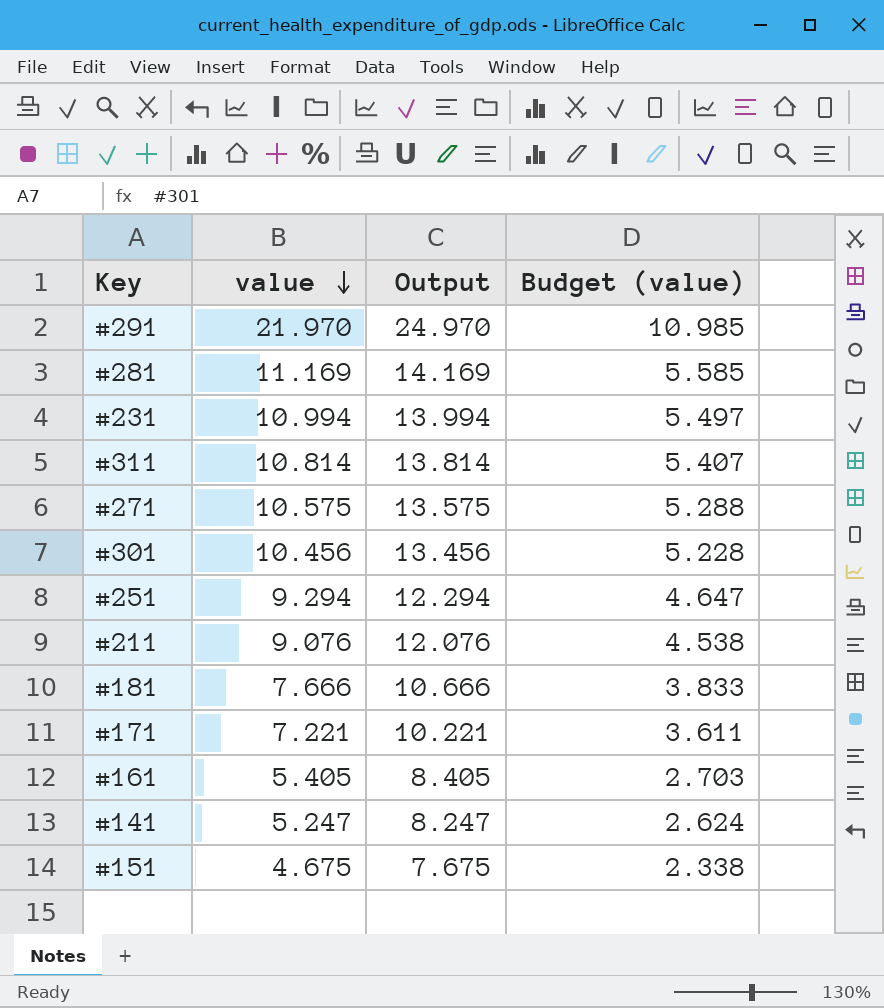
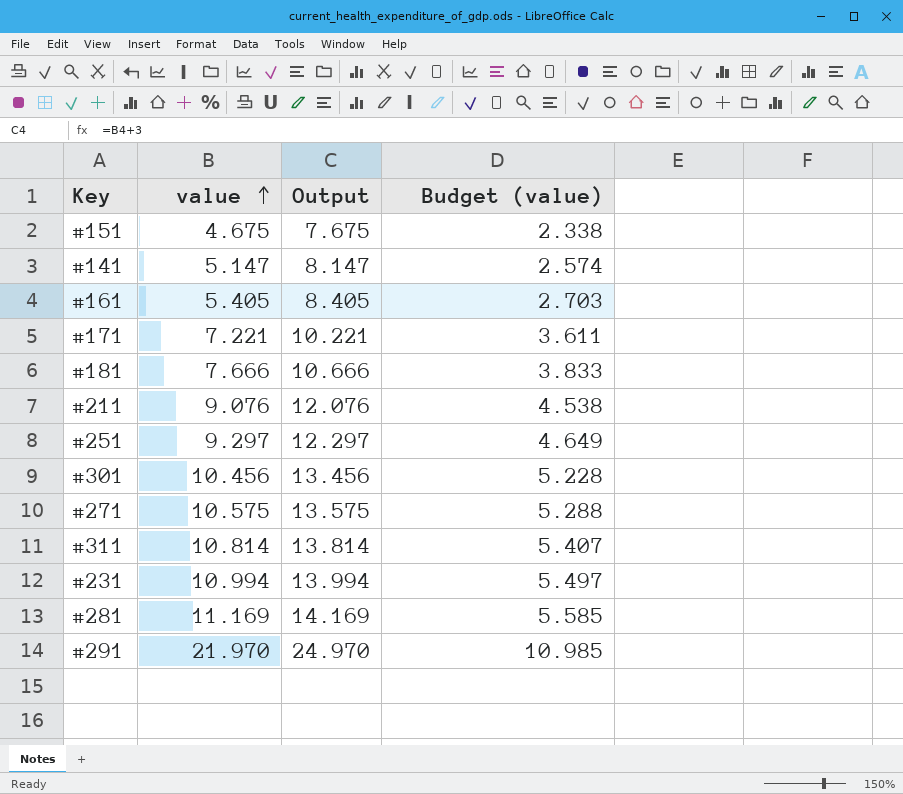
row order: value descending -> value ascending
#141 | value: 5.247 -> 5.147
#141 | Output: 8.247 -> 8.147
#141 | Budget (value): 2.624 -> 2.574
#251 | value: 9.294 -> 9.297
#251 | Output: 12.294 -> 12.297
#251 | Budget (value): 4.647 -> 4.649

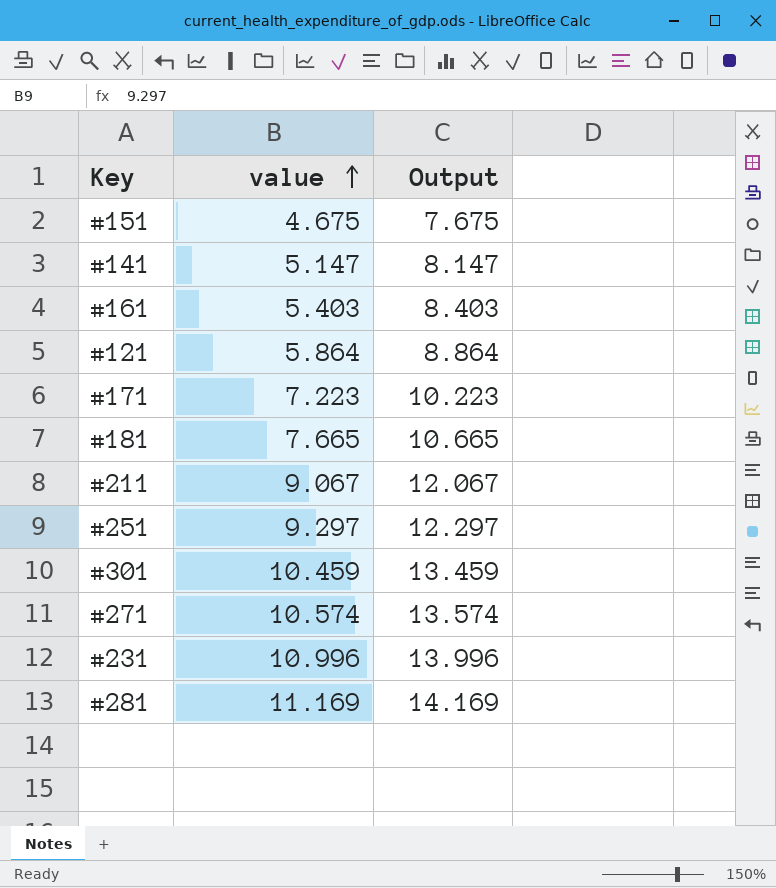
column Budget (value) | formula: [value] * 0.5 -> none
row #311: 10.814 | 13.814 | 5.407 -> none
row #291: 21.970 | 24.970 | 10.985 -> none
#161 | value: 5.405 -> 5.403
#161 | Output: 8.405 -> 8.403
row #121: none -> 5.864 | 8.864
#171 | value: 7.221 -> 7.223
#171 | Output: 10.221 -> 10.223
#181 | value: 7.666 -> 7.665
#181 | Output: 10.666 -> 10.665
#211 | value: 9.076 -> 9.067
#211 | Output: 12.076 -> 12.067
#301 | value: 10.456 -> 10.459
#301 | Output: 13.456 -> 13.459
#271 | value: 10.575 -> 10.574
#271 | Output: 13.575 -> 13.574
#231 | value: 10.994 -> 10.996
#231 | Output: 13.994 -> 13.996

